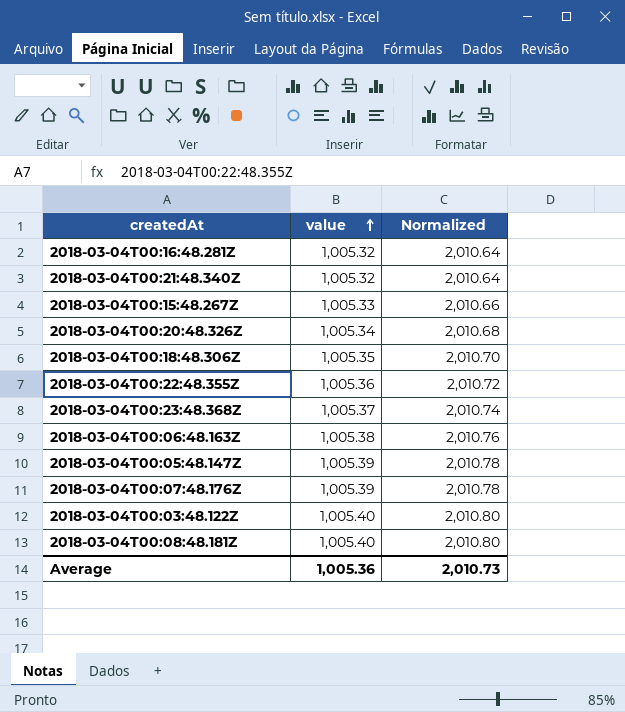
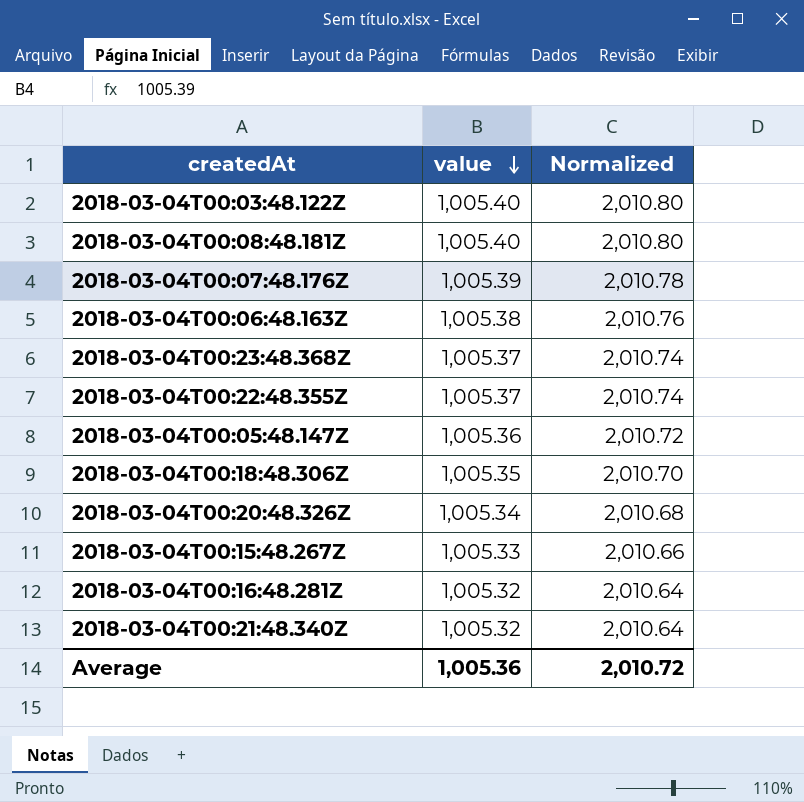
row order: value ascending -> value descending
2018-03-04T00:22:48.355Z | value: 1,005.36 -> 1,005.37
2018-03-04T00:22:48.355Z | Normalized: 2,010.72 -> 2,010.74
2018-03-04T00:05:48.147Z | value: 1,005.39 -> 1,005.36
2018-03-04T00:05:48.147Z | Normalized: 2,010.78 -> 2,010.72
Average | Normalized: 2,010.73 -> 2,010.72

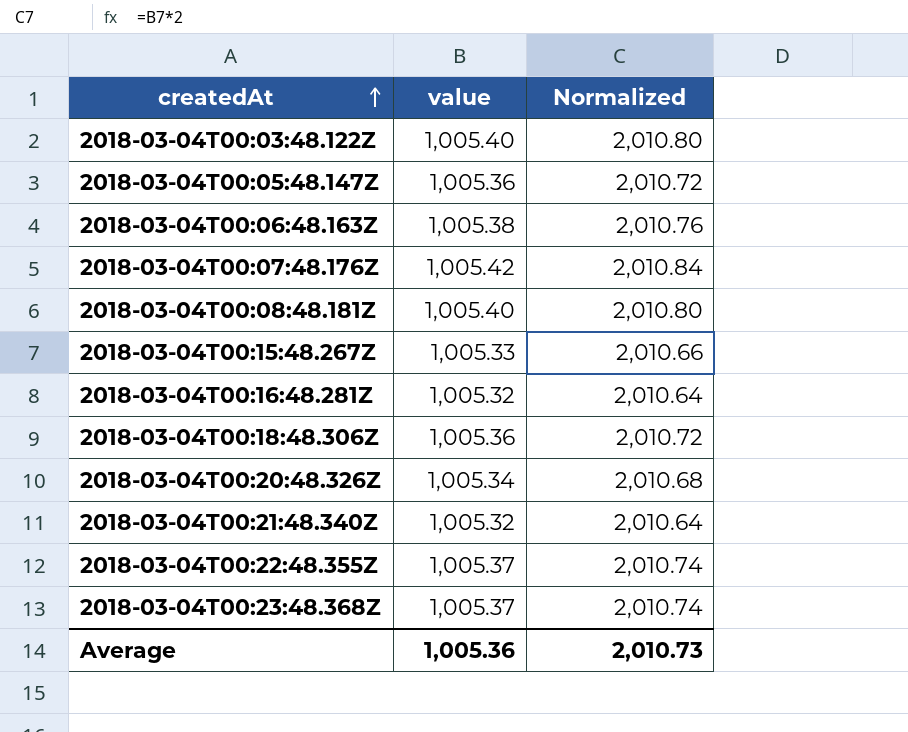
row order: value descending -> createdAt ascending
2018-03-04T00:07:48.176Z | value: 1,005.39 -> 1,005.42
2018-03-04T00:07:48.176Z | Normalized: 2,010.78 -> 2,010.84
2018-03-04T00:18:48.306Z | value: 1,005.35 -> 1,005.36
2018-03-04T00:18:48.306Z | Normalized: 2,010.70 -> 2,010.72
Average | Normalized: 2,010.72 -> 2,010.73

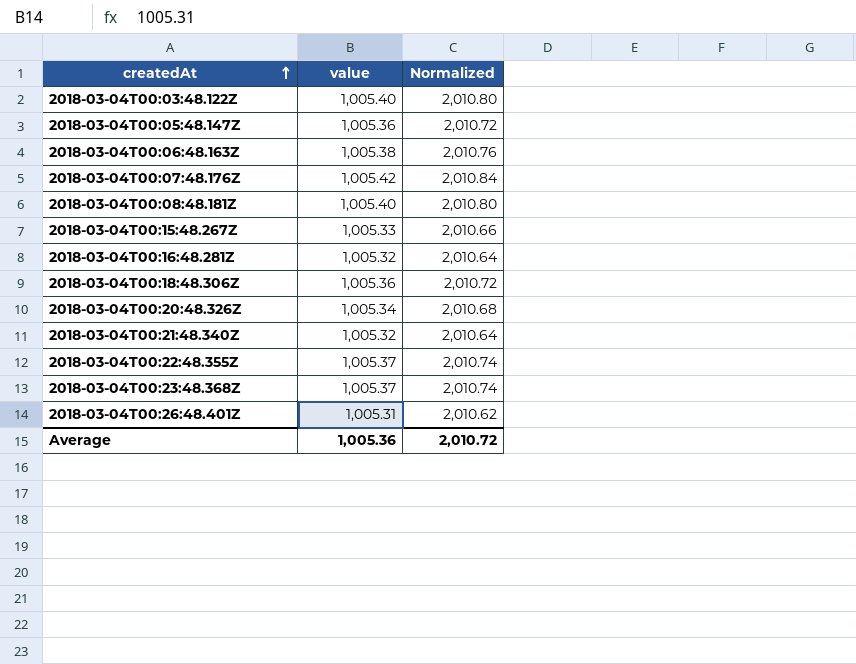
row 2018-03-04T00:26:48.401Z: none -> 1,005.31 | 2,010.62
Average | Normalized: 2,010.73 -> 2,010.72

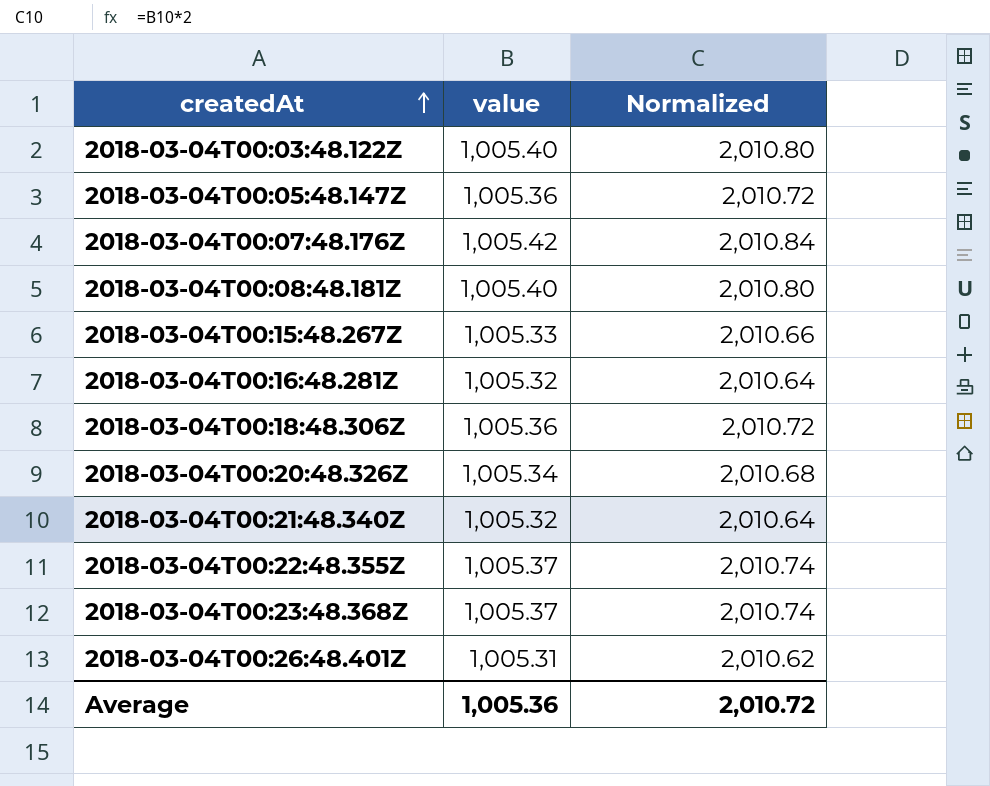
row 2018-03-04T00:06:48.163Z: 1,005.38 | 2,010.76 -> none

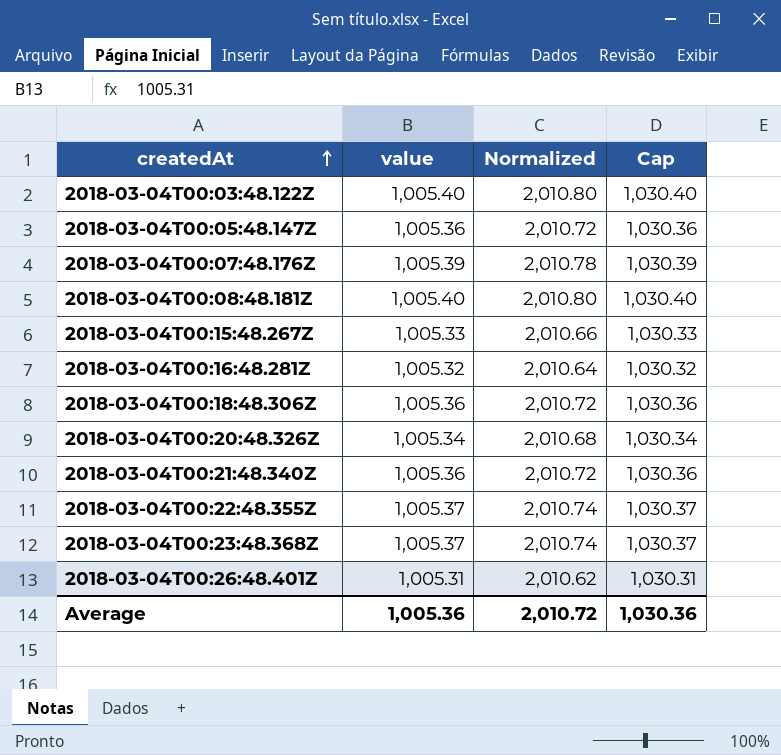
column Cap | formula: none -> [value] + 25
2018-03-04T00:07:48.176Z | value: 1,005.42 -> 1,005.39
2018-03-04T00:07:48.176Z | Normalized: 2,010.84 -> 2,010.78
2018-03-04T00:21:48.340Z | value: 1,005.32 -> 1,005.36
2018-03-04T00:21:48.340Z | Normalized: 2,010.64 -> 2,010.72

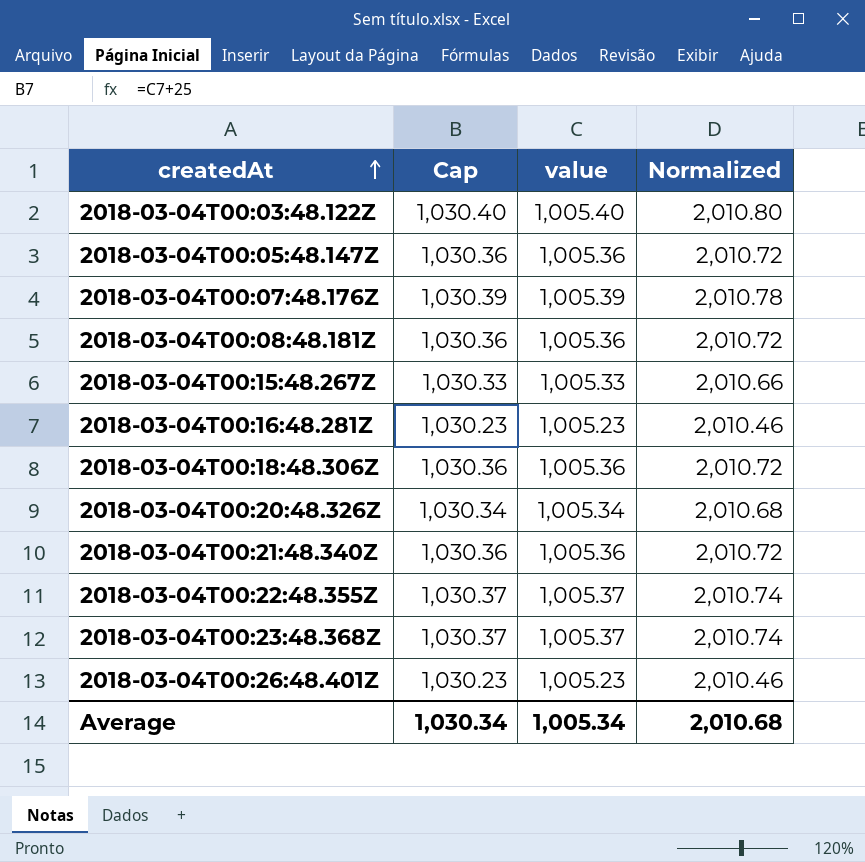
column Cap | position: 4 -> 2
2018-03-04T00:08:48.181Z | Cap: 1,030.40 -> 1,030.36
2018-03-04T00:08:48.181Z | value: 1,005.40 -> 1,005.36
2018-03-04T00:08:48.181Z | Normalized: 2,010.80 -> 2,010.72
2018-03-04T00:16:48.281Z | Cap: 1,030.32 -> 1,030.23
2018-03-04T00:16:48.281Z | value: 1,005.32 -> 1,005.23
2018-03-04T00:16:48.281Z | Normalized: 2,010.64 -> 2,010.46
2018-03-04T00:26:48.401Z | Cap: 1,030.31 -> 1,030.23
2018-03-04T00:26:48.401Z | value: 1,005.31 -> 1,005.23
2018-03-04T00:26:48.401Z | Normalized: 2,010.62 -> 2,010.46
Average | Cap: 1,030.36 -> 1,030.34
Average | value: 1,005.36 -> 1,005.34
Average | Normalized: 2,010.72 -> 2,010.68

